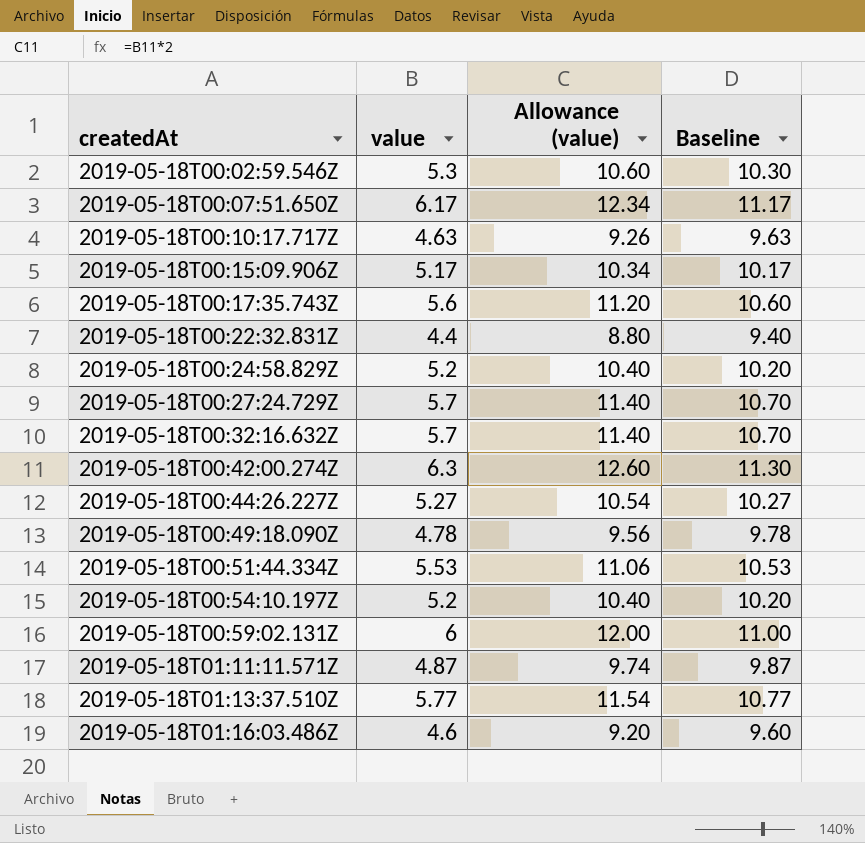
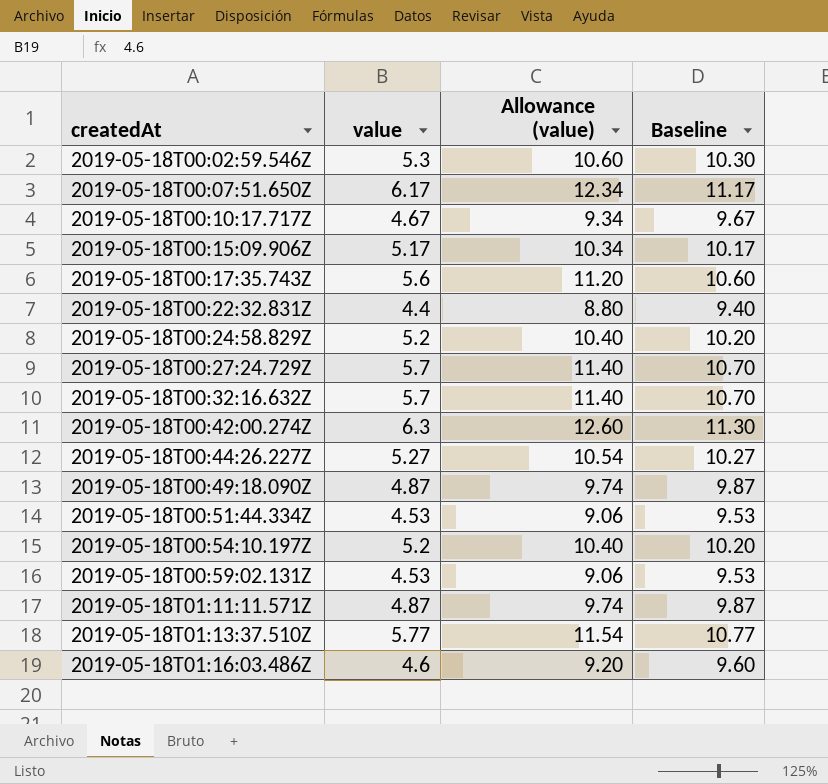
2019-05-18T00:10:17.717Z | value: 4.63 -> 4.67
2019-05-18T00:10:17.717Z | Allowance (value): 9.26 -> 9.34
2019-05-18T00:10:17.717Z | Baseline: 9.63 -> 9.67
2019-05-18T00:49:18.090Z | value: 4.78 -> 4.87
2019-05-18T00:49:18.090Z | Allowance (value): 9.56 -> 9.74
2019-05-18T00:49:18.090Z | Baseline: 9.78 -> 9.87
2019-05-18T00:51:44.334Z | value: 5.53 -> 4.53
2019-05-18T00:51:44.334Z | Allowance (value): 11.06 -> 9.06
2019-05-18T00:51:44.334Z | Baseline: 10.53 -> 9.53
2019-05-18T00:59:02.131Z | value: 6 -> 4.53
2019-05-18T00:59:02.131Z | Allowance (value): 12.00 -> 9.06
2019-05-18T00:59:02.131Z | Baseline: 11.00 -> 9.53

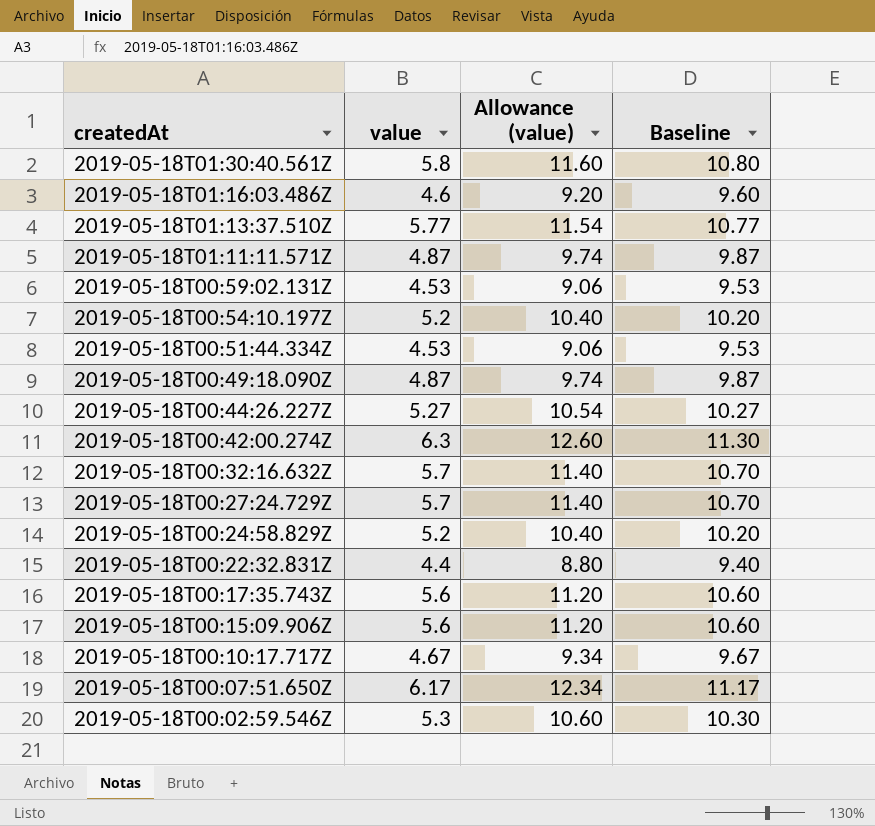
row order: createdAt ascending -> createdAt descending
row 2019-05-18T01:30:40.561Z: none -> 5.8 | 11.60 | 10.80
2019-05-18T00:15:09.906Z | value: 5.17 -> 5.6
2019-05-18T00:15:09.906Z | Allowance (value): 10.34 -> 11.20
2019-05-18T00:15:09.906Z | Baseline: 10.17 -> 10.60

